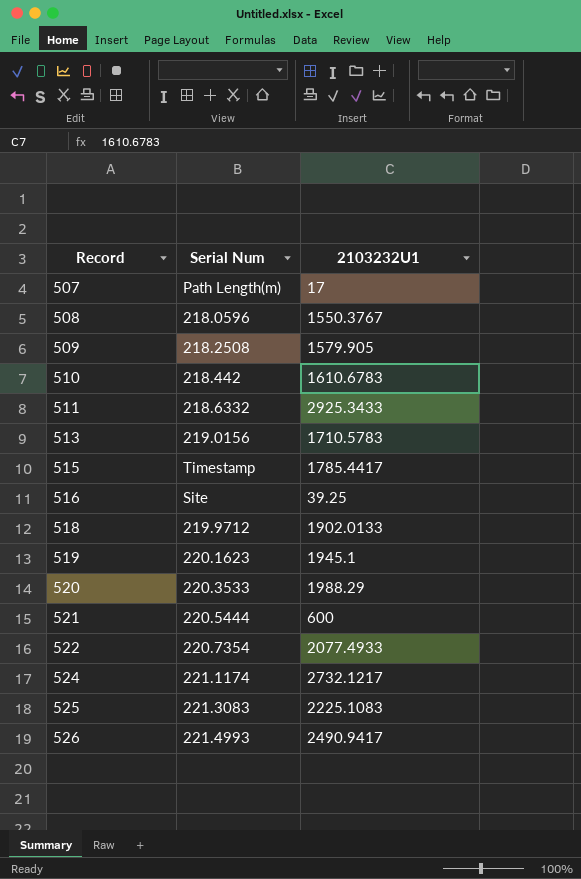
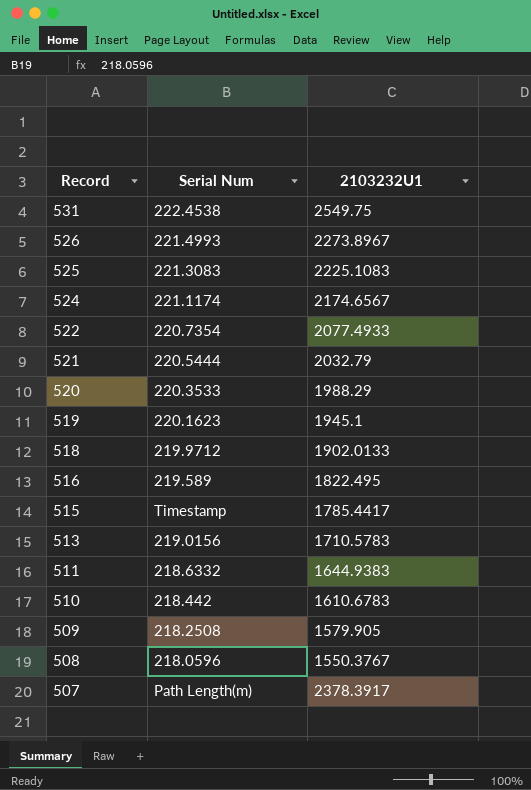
row order: Record ascending -> Record descending
row 531: none -> 222.4538 | 2549.75
526 | 2103232U1: 2490.9417 -> 2273.8967
524 | 2103232U1: 2732.1217 -> 2174.6567
521 | 2103232U1: 600 -> 2032.79
516 | Serial Num: Site -> 219.589
516 | 2103232U1: 39.25 -> 1822.495
511 | 2103232U1: 2925.3433 -> 1644.9383
507 | 2103232U1: 17 -> 2378.3917

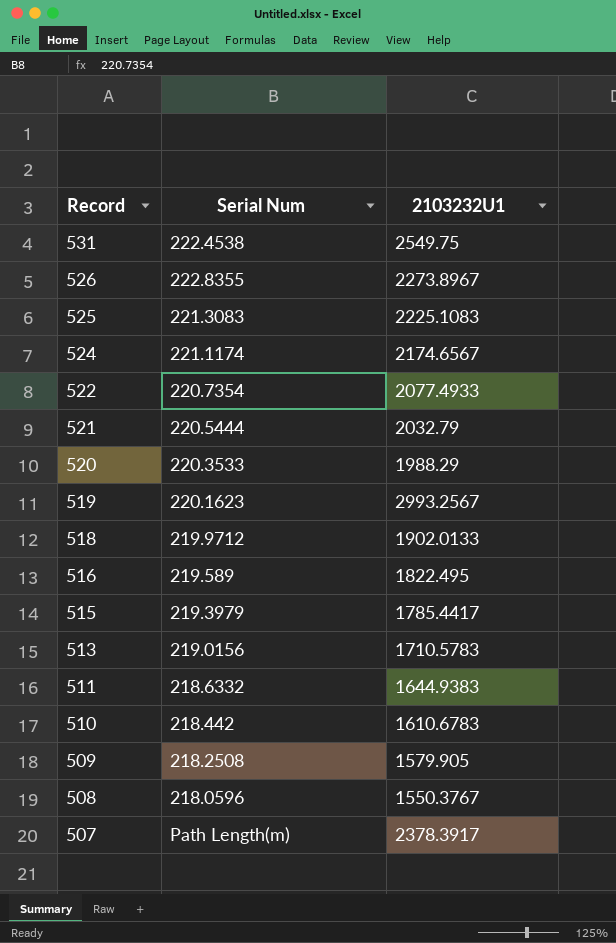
526 | Serial Num: 221.4993 -> 222.8355
519 | 2103232U1: 1945.1 -> 2993.2567
515 | Serial Num: Timestamp -> 219.3979

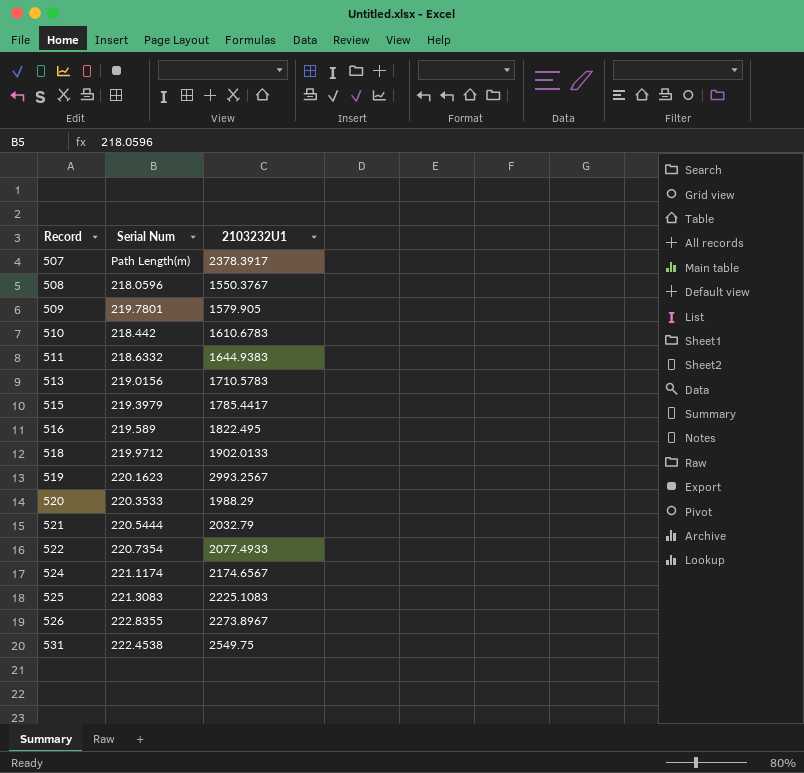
row order: Record descending -> Record ascending
509 | Serial Num: 218.2508 -> 219.7801

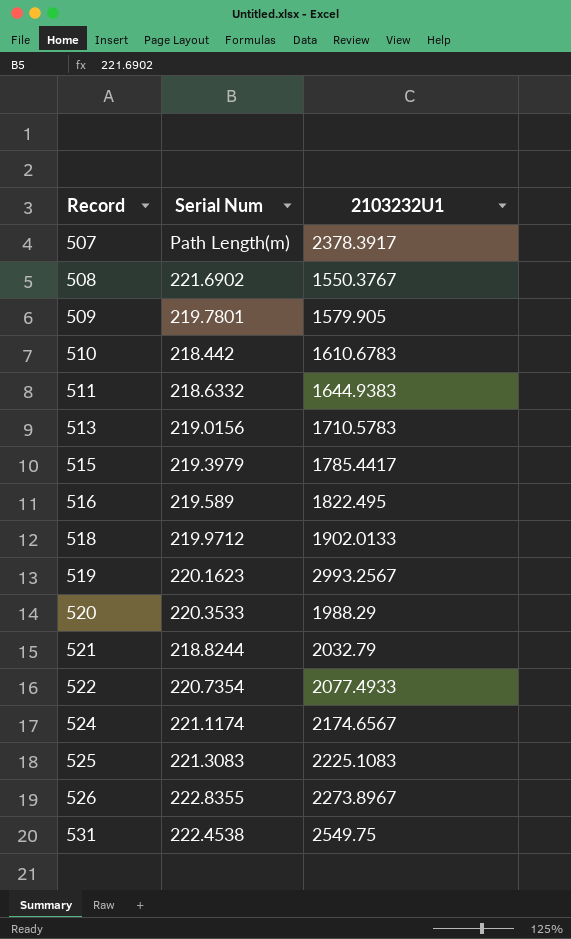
508 | Serial Num: 218.0596 -> 221.6902
521 | Serial Num: 220.5444 -> 218.8244

